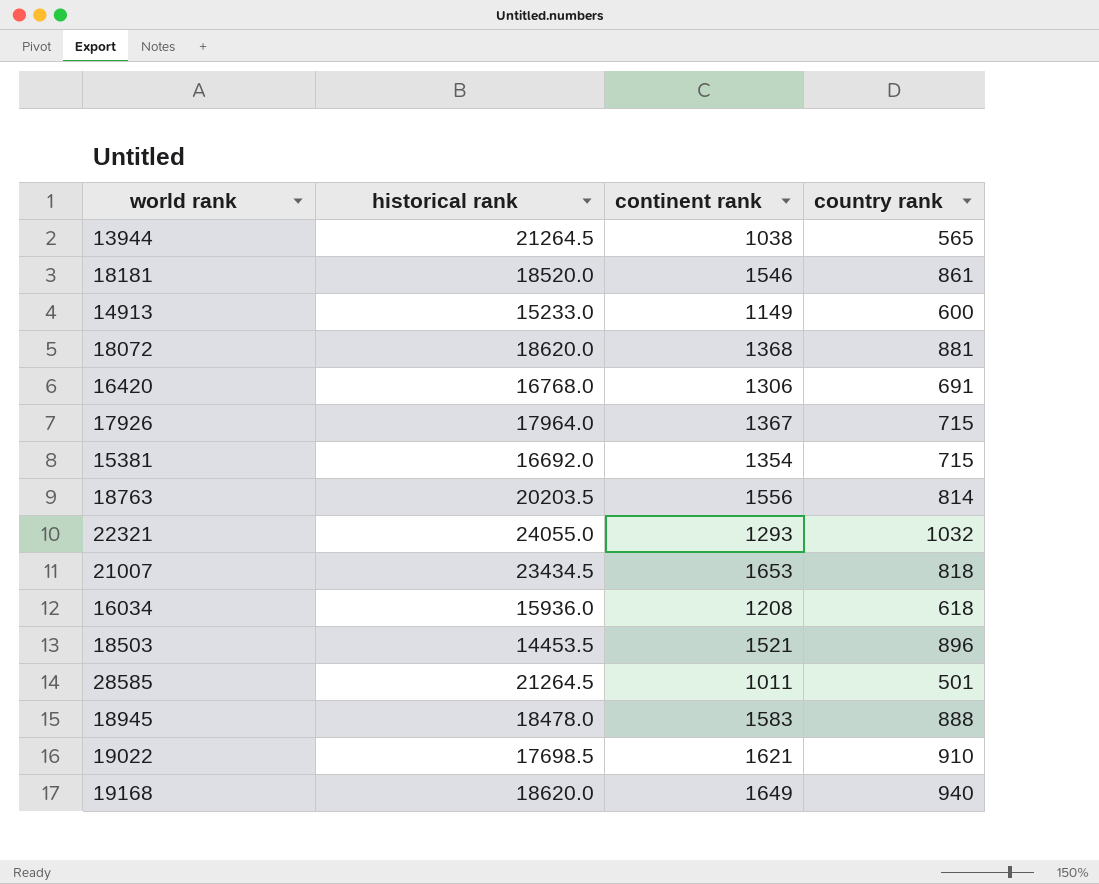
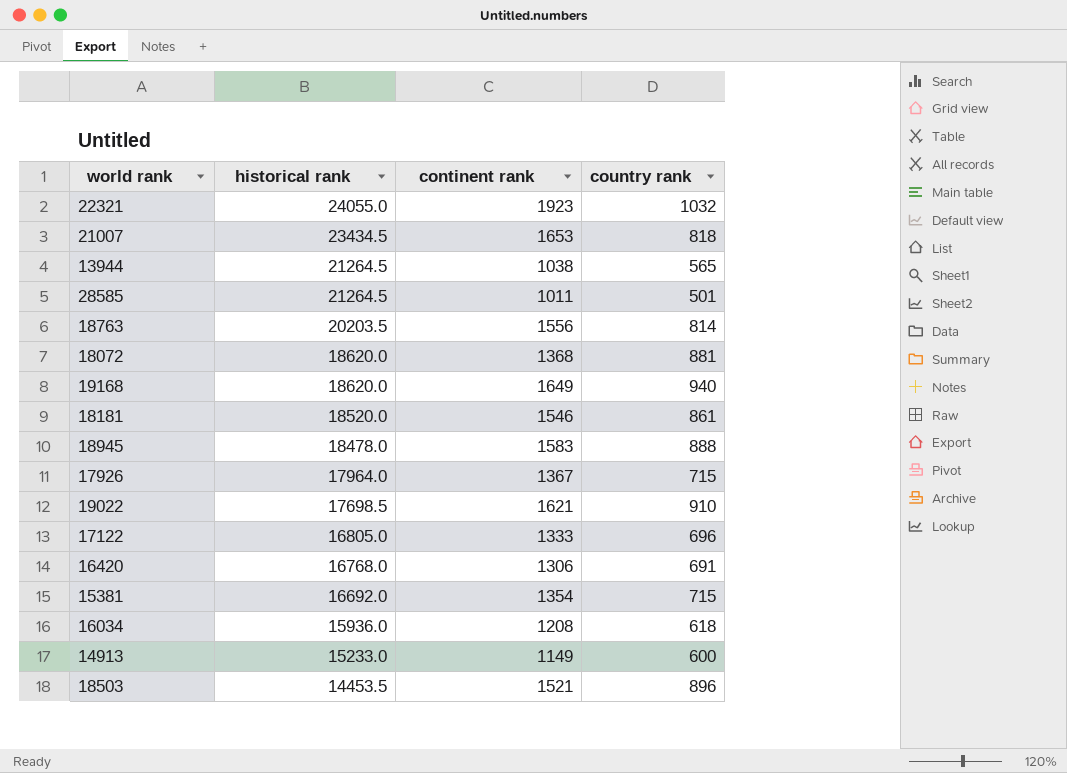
row order: none -> historical rank descending
22321 | continent rank: 1293 -> 1923
row 17122: none -> 16805.0 | 1333 | 696

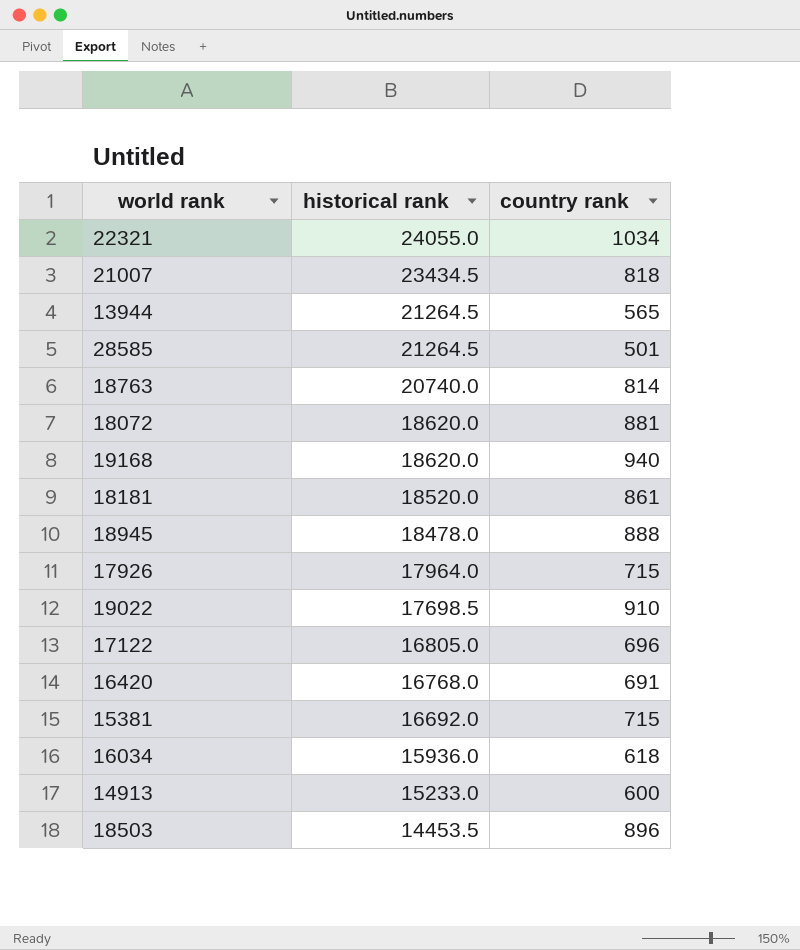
column continent rank | position: 3 -> none
22321 | country rank: 1032 -> 1034
18763 | historical rank: 20203.5 -> 20740.0

